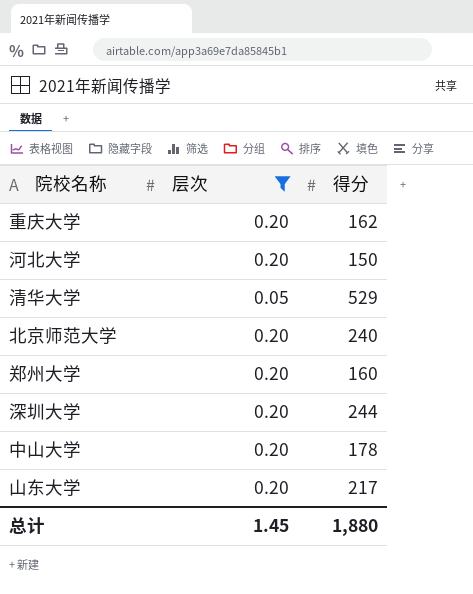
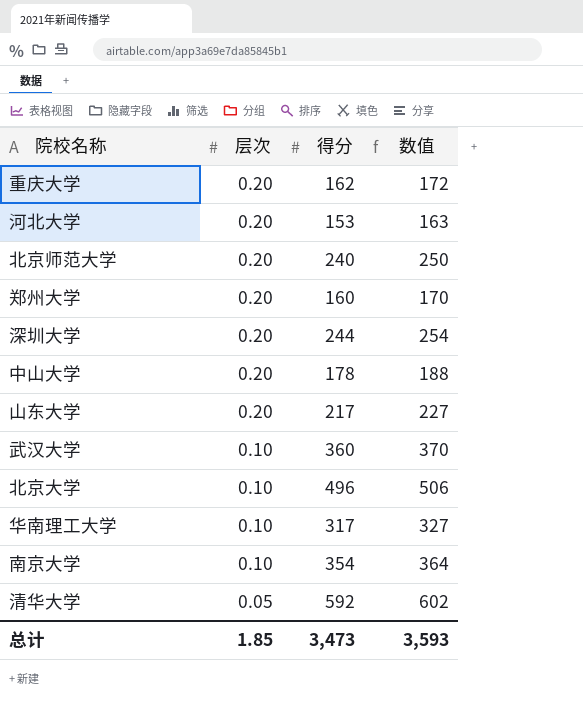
filter: 层次 != 0.10 -> none
row order: none -> 层次 descending
column 数值 | formula: none -> [得分] + 10
河北大学 | 得分: 150 -> 153
清华大学 | 得分: 529 -> 592
总计 | 层次: 1.45 -> 1.85
总计 | 得分: 1,880 -> 3,473

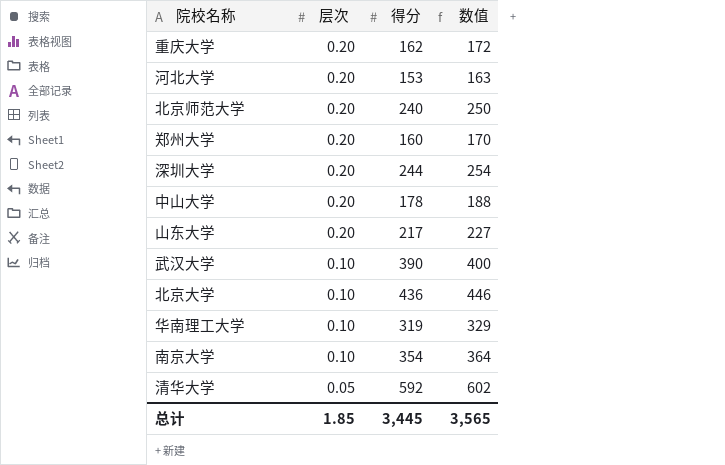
武汉大学 | 得分: 360 -> 390
武汉大学 | 数值: 370 -> 400
北京大学 | 得分: 496 -> 436
北京大学 | 数值: 506 -> 446
华南理工大学 | 得分: 317 -> 319
华南理工大学 | 数值: 327 -> 329
总计 | 得分: 3,473 -> 3,445
总计 | 数值: 3,593 -> 3,565

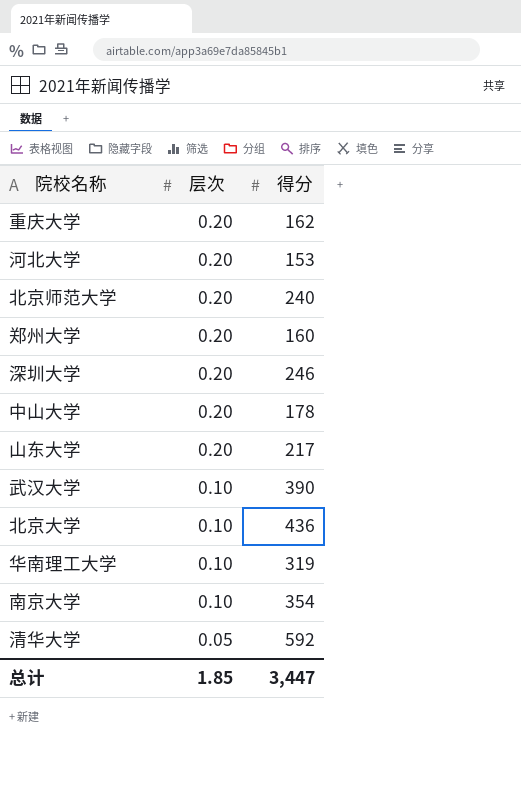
column 数值 | formula: [得分] + 10 -> none
深圳大学 | 得分: 244 -> 246
总计 | 得分: 3,445 -> 3,447

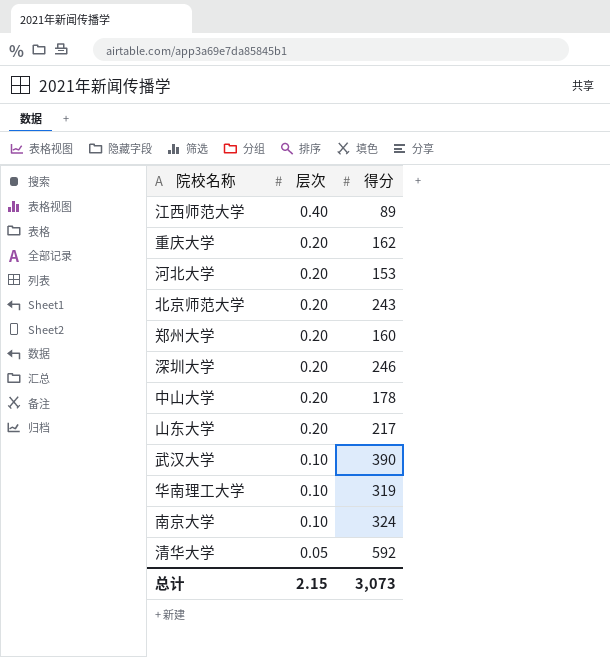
row 北京大学: 0.10 | 436 -> none
row 江西师范大学: none -> 0.40 | 89
北京师范大学 | 得分: 240 -> 243
南京大学 | 得分: 354 -> 324
总计 | 层次: 1.85 -> 2.15
总计 | 得分: 3,447 -> 3,073

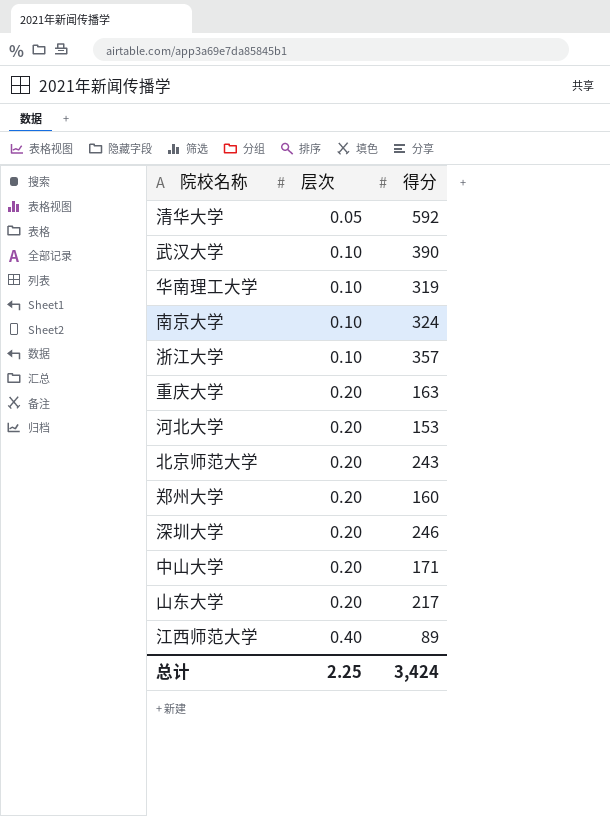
row order: 层次 descending -> 层次 ascending
row 浙江大学: none -> 0.10 | 357
重庆大学 | 得分: 162 -> 163
中山大学 | 得分: 178 -> 171
总计 | 层次: 2.15 -> 2.25
总计 | 得分: 3,073 -> 3,424

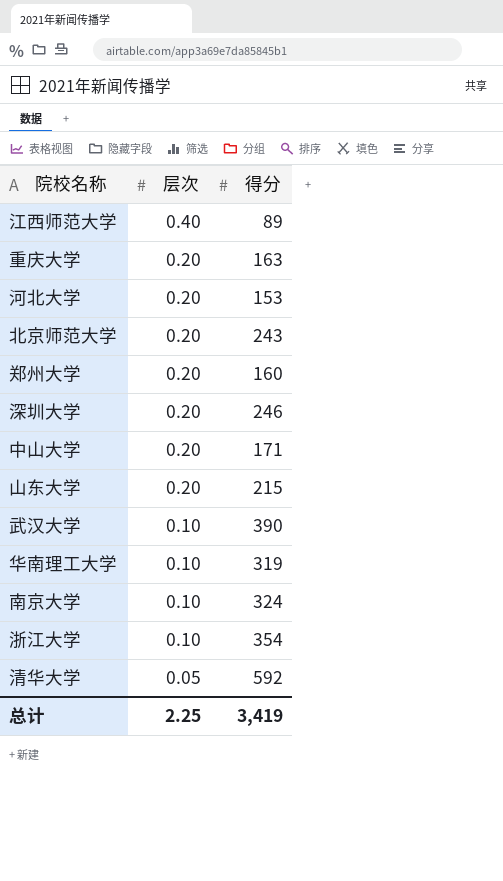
row order: 层次 ascending -> 层次 descending
山东大学 | 得分: 217 -> 215
浙江大学 | 得分: 357 -> 354
总计 | 得分: 3,424 -> 3,419

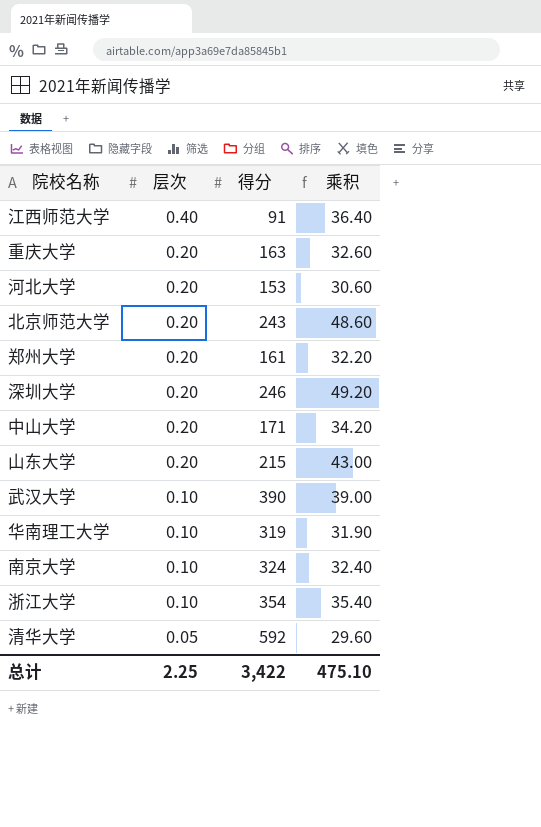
column 乘积 | formula: none -> [层次] * [得分]
江西师范大学 | 得分: 89 -> 91
郑州大学 | 得分: 160 -> 161
总计 | 得分: 3,419 -> 3,422

